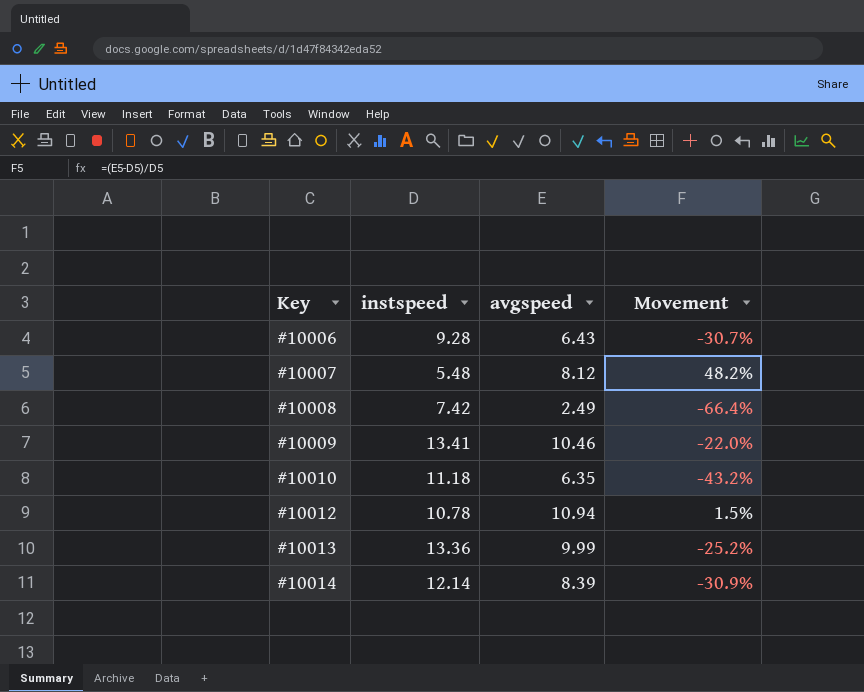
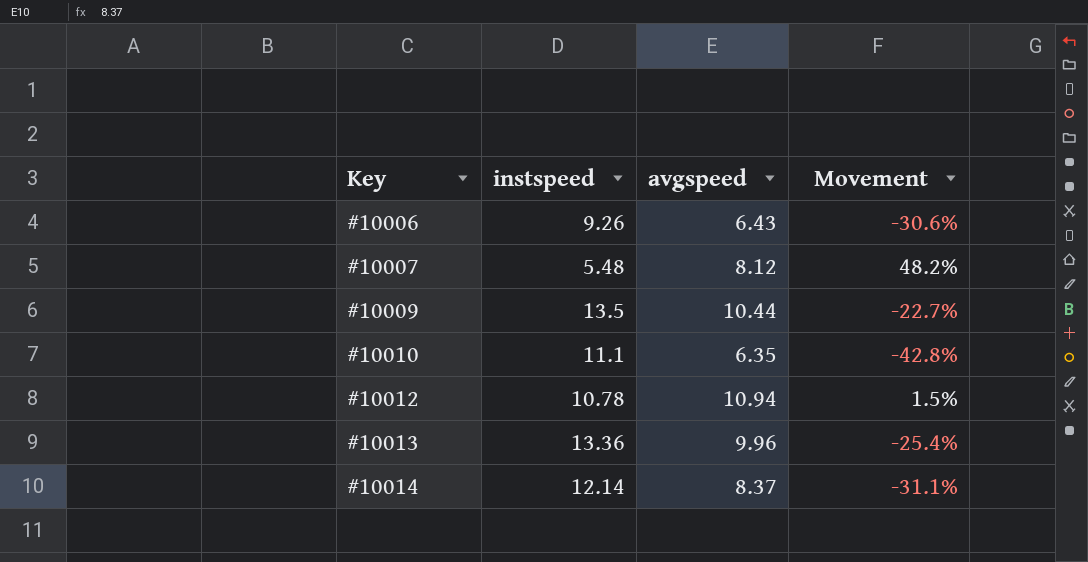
row #10008: 7.42 | 2.49 | -66.4% -> none
#10006 | instspeed: 9.28 -> 9.26
#10006 | Movement: -30.7% -> -30.6%
#10009 | instspeed: 13.41 -> 13.5
#10009 | avgspeed: 10.46 -> 10.44
#10009 | Movement: -22.0% -> -22.7%
#10010 | instspeed: 11.18 -> 11.1
#10010 | Movement: -43.2% -> -42.8%
#10013 | avgspeed: 9.99 -> 9.96
#10013 | Movement: -25.2% -> -25.4%
#10014 | avgspeed: 8.39 -> 8.37
#10014 | Movement: -30.9% -> -31.1%

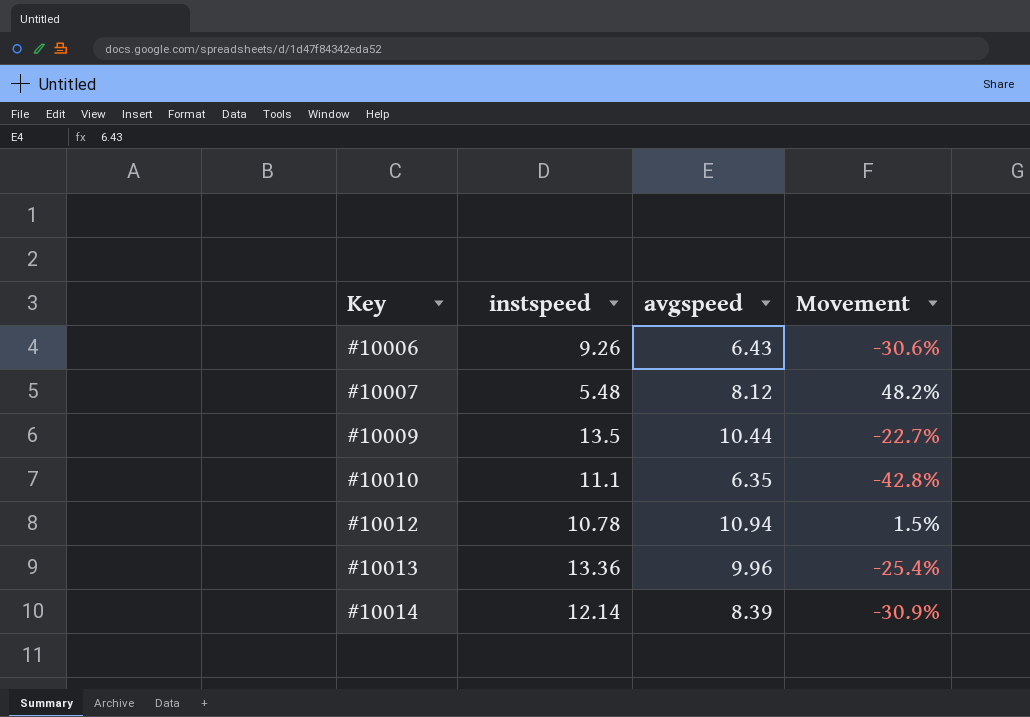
#10014 | avgspeed: 8.37 -> 8.39
#10014 | Movement: -31.1% -> -30.9%

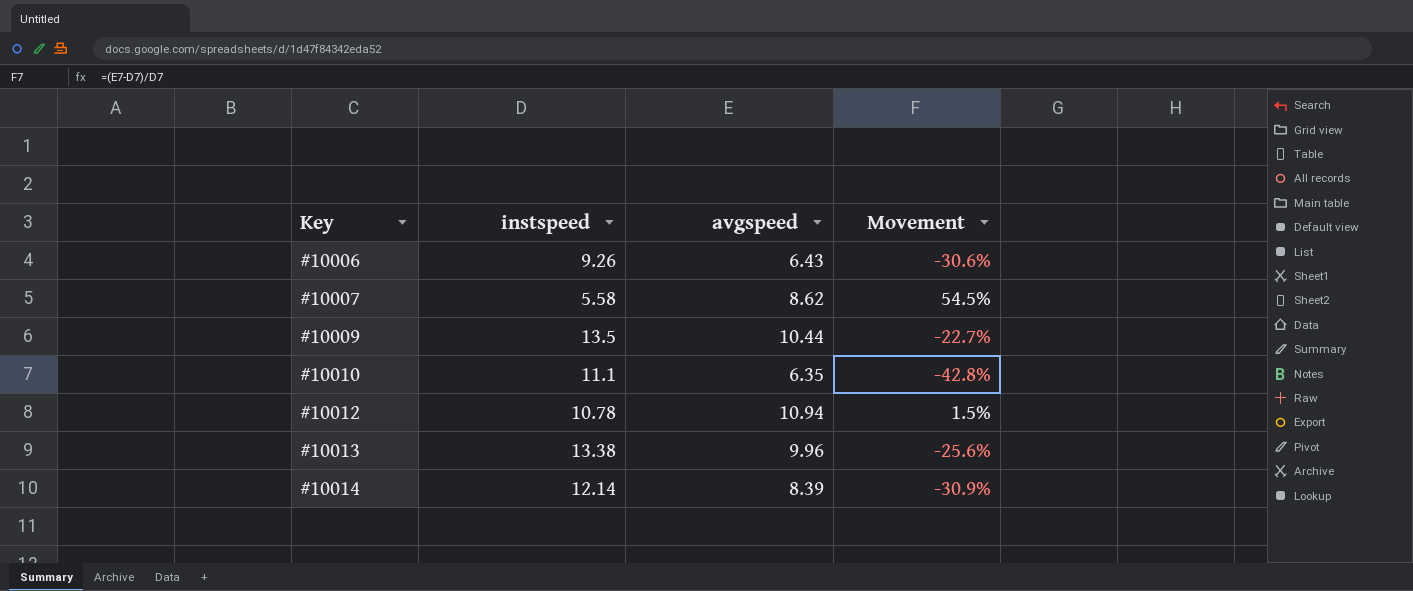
#10007 | instspeed: 5.48 -> 5.58
#10007 | avgspeed: 8.12 -> 8.62
#10007 | Movement: 48.2% -> 54.5%
#10013 | instspeed: 13.36 -> 13.38
#10013 | Movement: -25.4% -> -25.6%

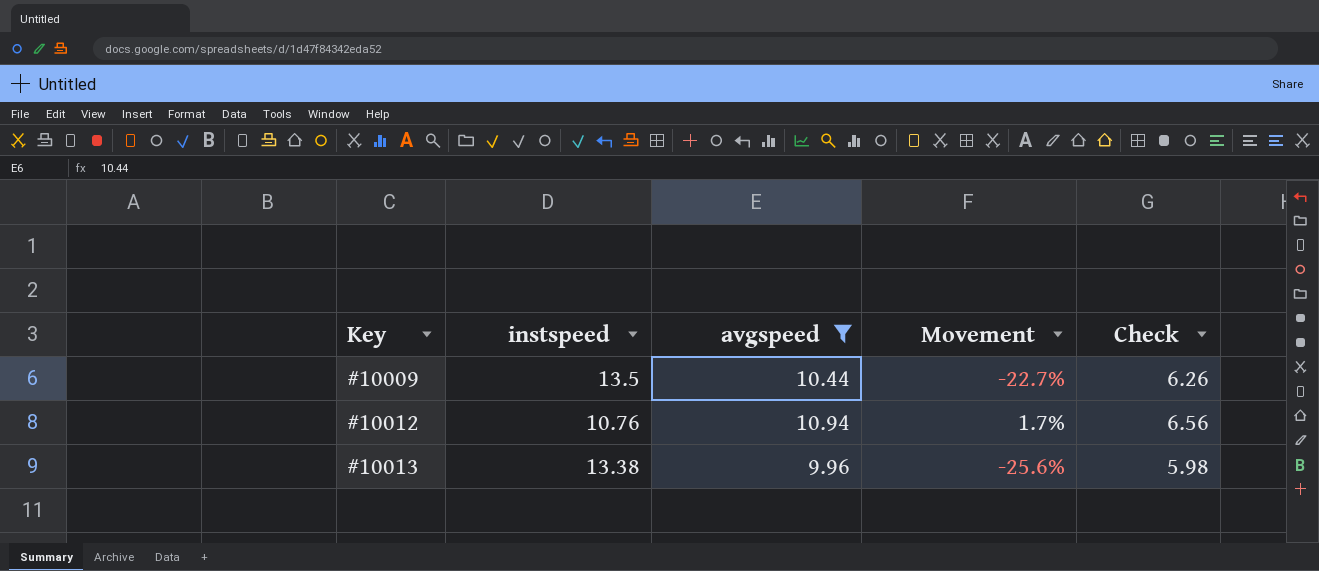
filter: none -> avgspeed >= 9.96
column Check | formula: none -> [avgspeed] * 0.6
#10012 | instspeed: 10.78 -> 10.76
#10012 | Movement: 1.5% -> 1.7%

